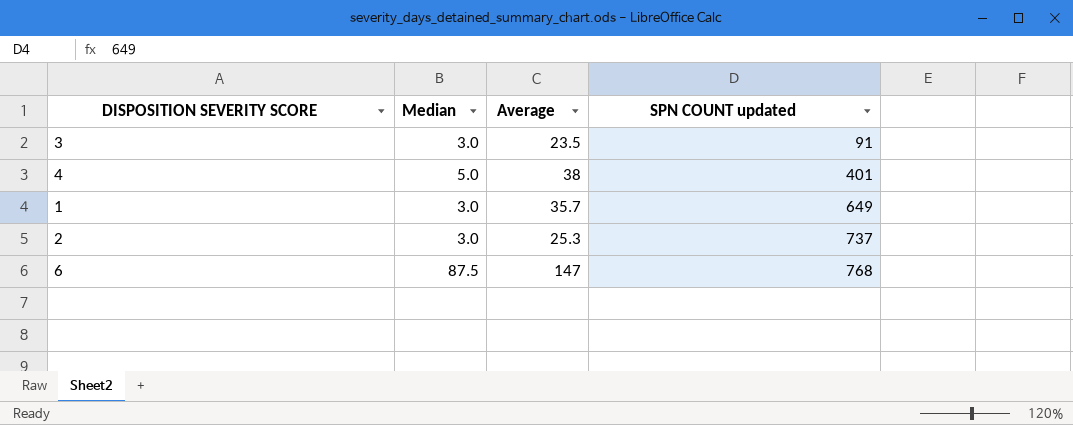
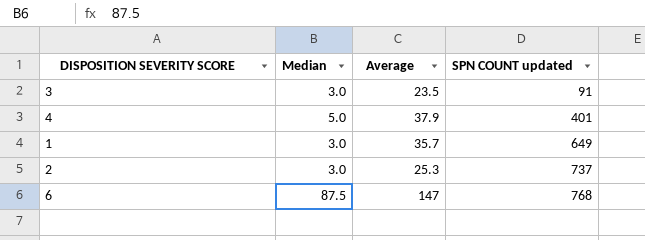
4 | Average: 38 -> 37.9

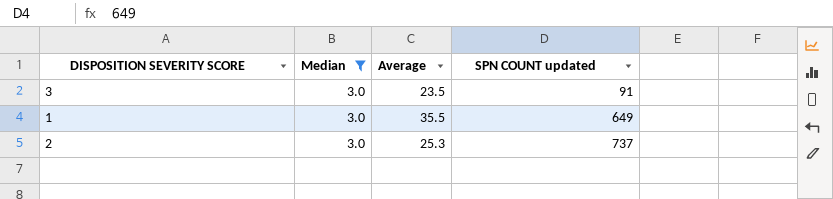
filter: none -> Median = 3.0
1 | Average: 35.7 -> 35.5

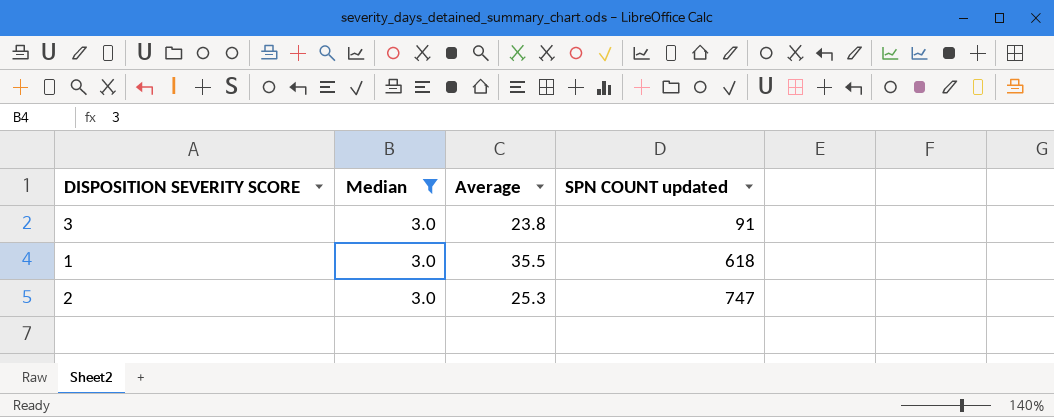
3 | Average: 23.5 -> 23.8
1 | SPN COUNT updated: 649 -> 618
2 | SPN COUNT updated: 737 -> 747

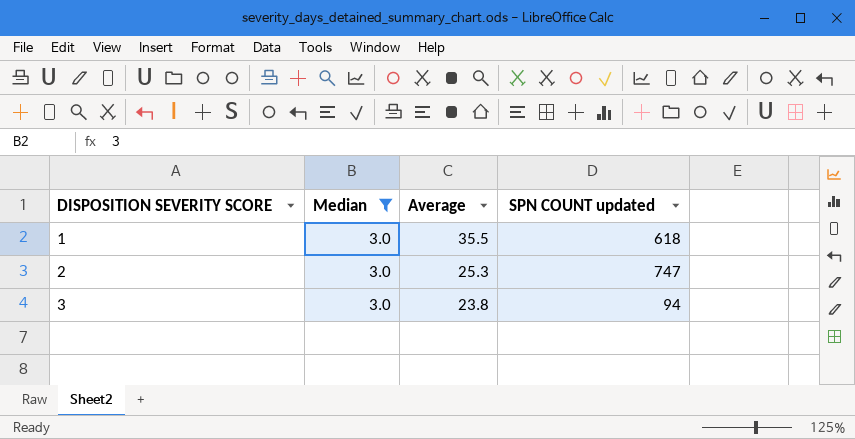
row order: SPN COUNT updated ascending -> DISPOSITION SEVERITY SCORE ascending
3 | SPN COUNT updated: 91 -> 94

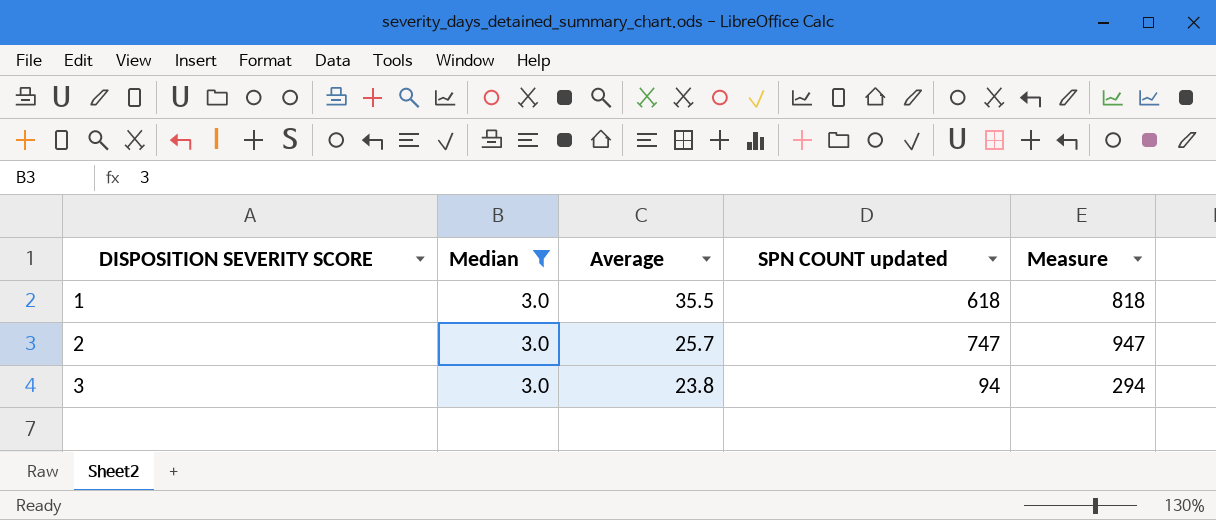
column Measure | formula: none -> [SPN COUNT updated] + 200
2 | Average: 25.3 -> 25.7

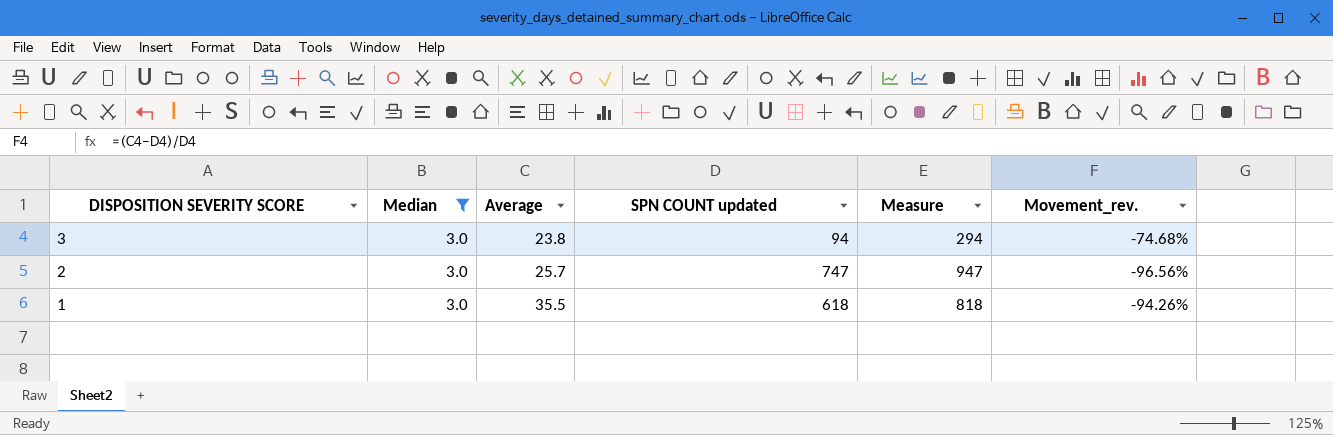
row order: DISPOSITION SEVERITY SCORE ascending -> DISPOSITION SEVERITY SCORE descending
column Movement_rev. | formula: none -> ([Average] - [SPN COUNT updated]) / [SPN COUNT updated]

